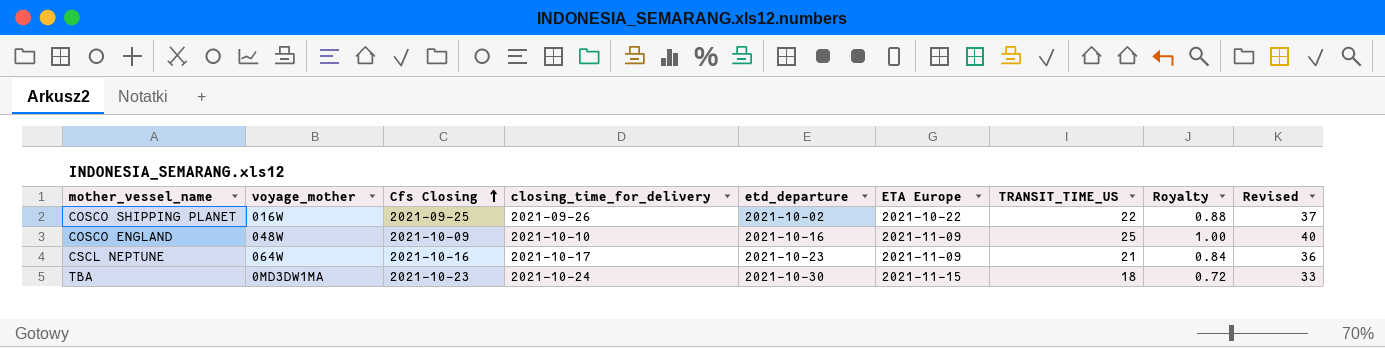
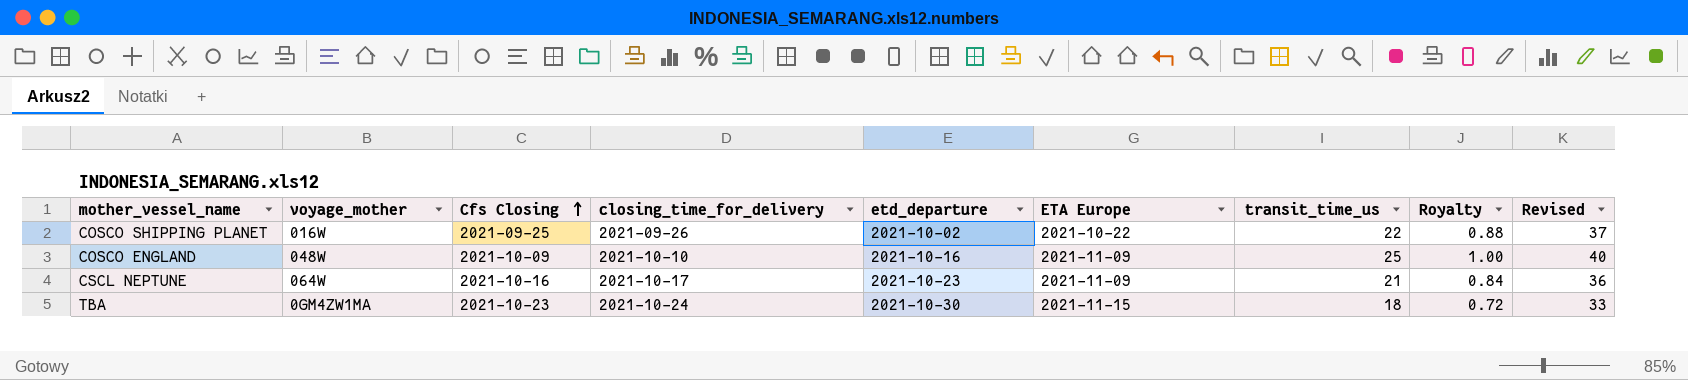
column name: TRANSIT_TIME_US -> transit_time_us
TBA | voyage_mother: 0MD3DW1MA -> 0GM4ZW1MA

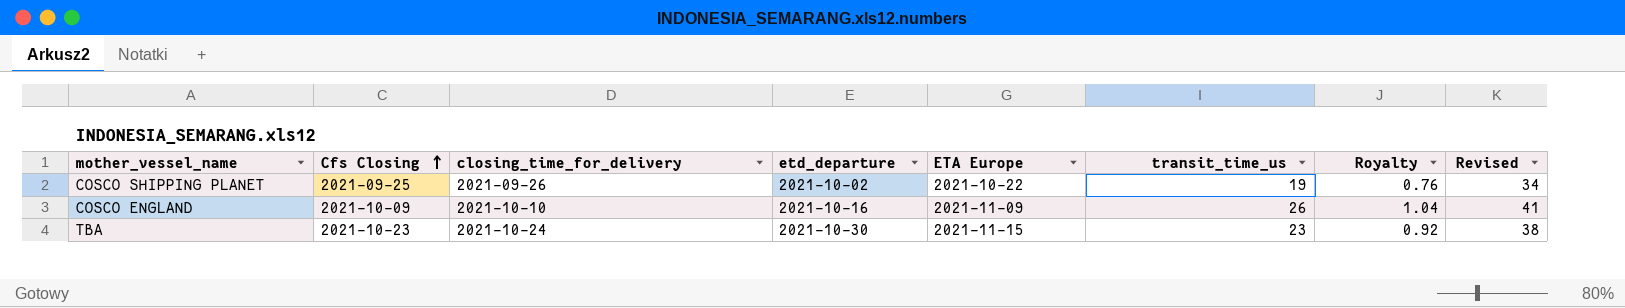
column voyage_mother | position: 2 -> none
row CSCL NEPTUNE: 064W | 2021-10-16 | 2021-10-17 | 2021-10-23 | 2021-11-09 | 21 | 0.84 | 36 -> none
COSCO SHIPPING PLANET | transit_time_us: 22 -> 19
COSCO SHIPPING PLANET | Royalty: 0.88 -> 0.76
COSCO SHIPPING PLANET | Revised: 37 -> 34
COSCO ENGLAND | transit_time_us: 25 -> 26
COSCO ENGLAND | Royalty: 1.00 -> 1.04
COSCO ENGLAND | Revised: 40 -> 41
TBA | transit_time_us: 18 -> 23
TBA | Royalty: 0.72 -> 0.92
TBA | Revised: 33 -> 38

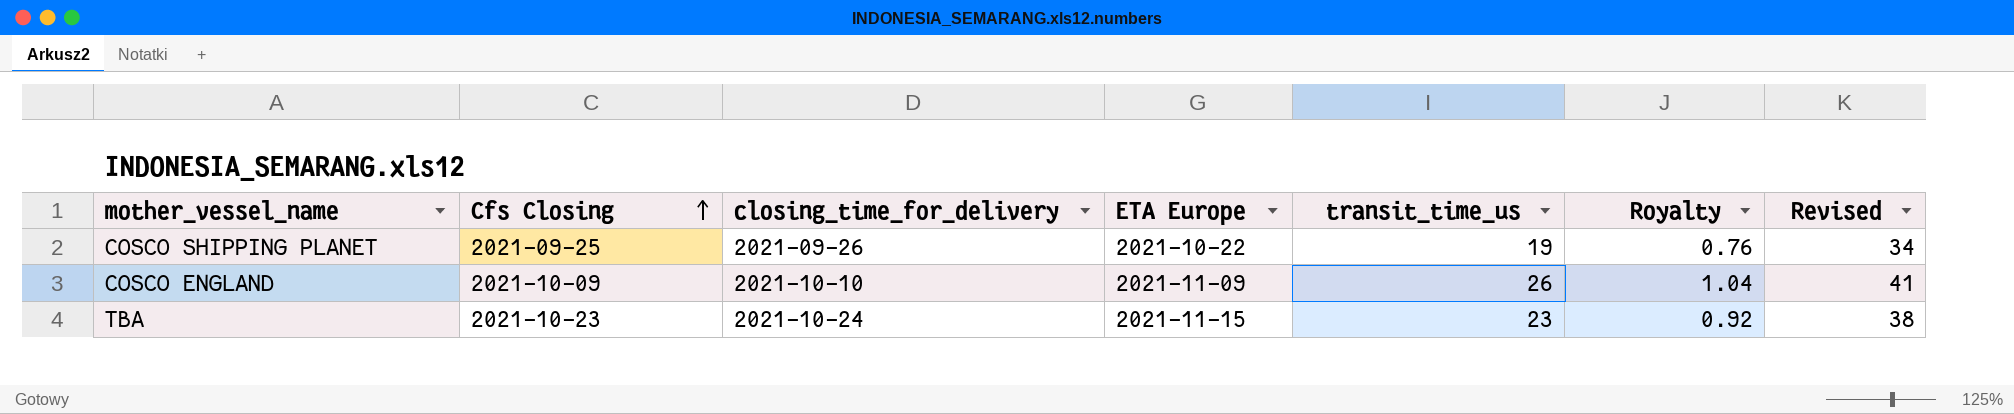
column etd_departure | position: 4 -> none

